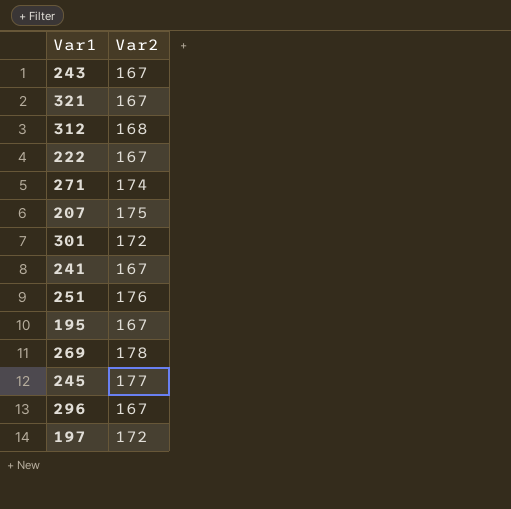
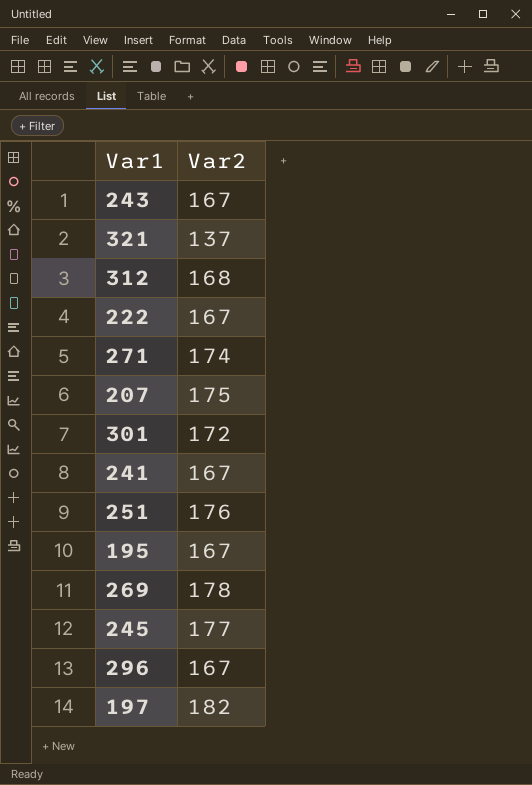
321 | Var2: 167 -> 137
197 | Var2: 172 -> 182

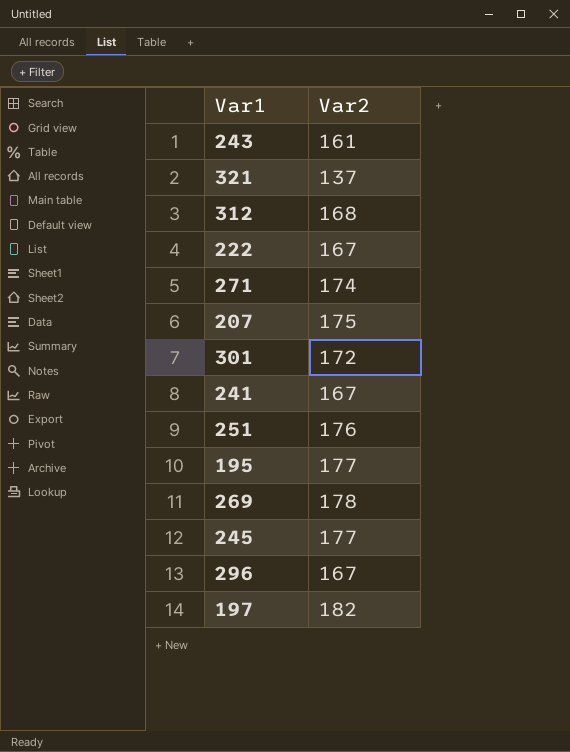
243 | Var2: 167 -> 161
195 | Var2: 167 -> 177

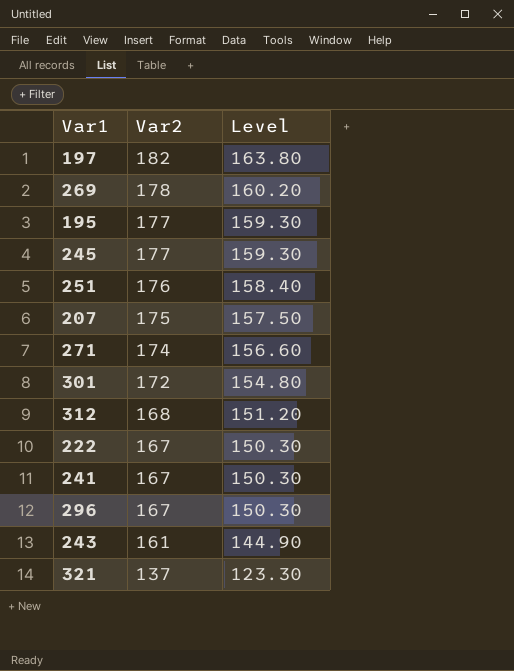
row order: none -> Var2 descending
column Level | formula: none -> [Var2] * 0.9

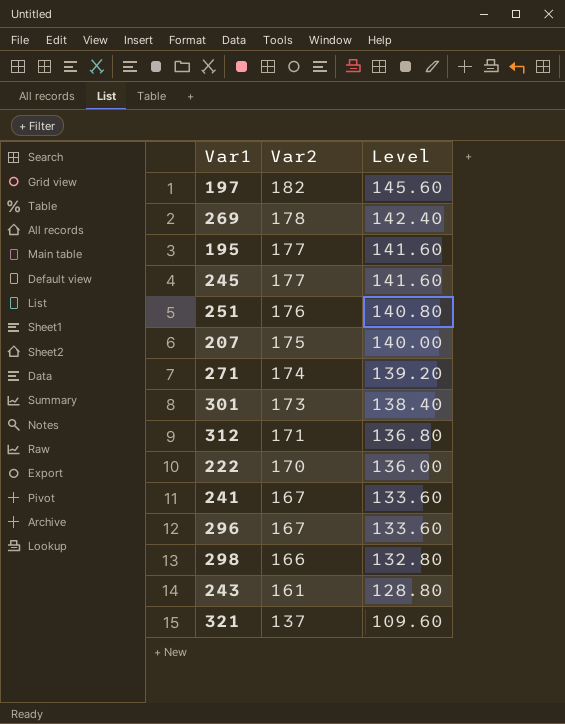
column Level | formula: [Var2] * 0.9 -> [Var2] * 0.8
301 | Var2: 172 -> 173
312 | Var2: 168 -> 171
222 | Var2: 167 -> 170
row 298: none -> 166 | 132.80

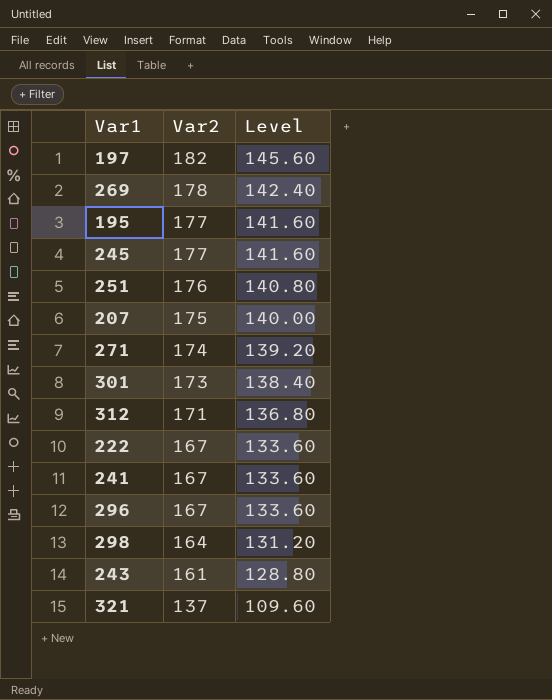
222 | Var2: 170 -> 167
222 | Level: 136.00 -> 133.60
298 | Var2: 166 -> 164
298 | Level: 132.80 -> 131.20

